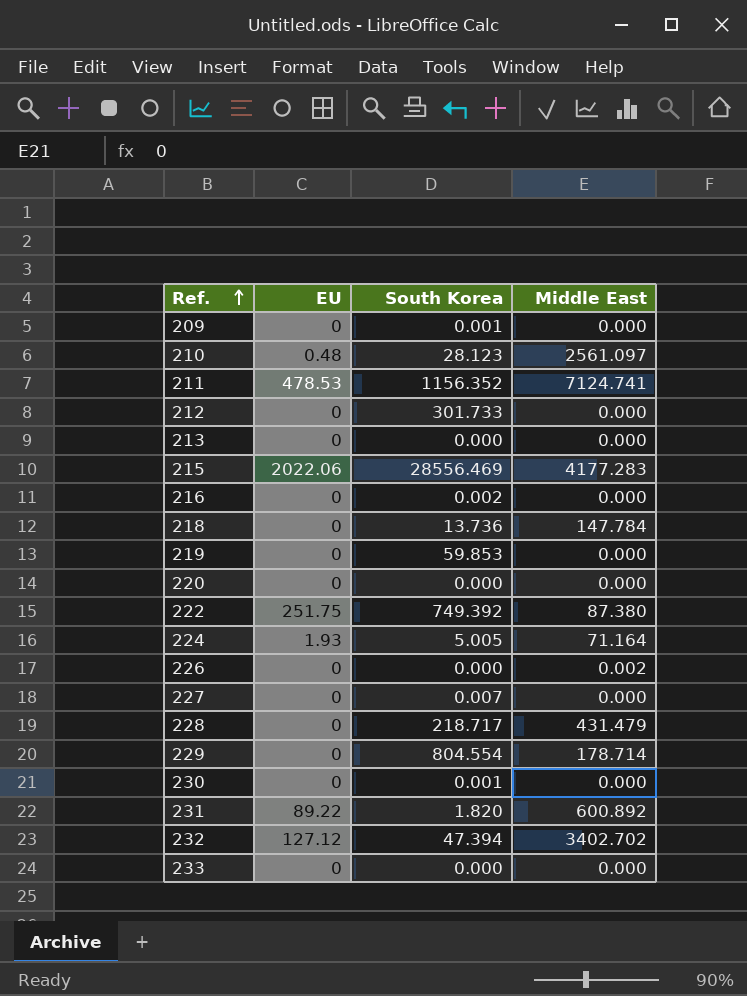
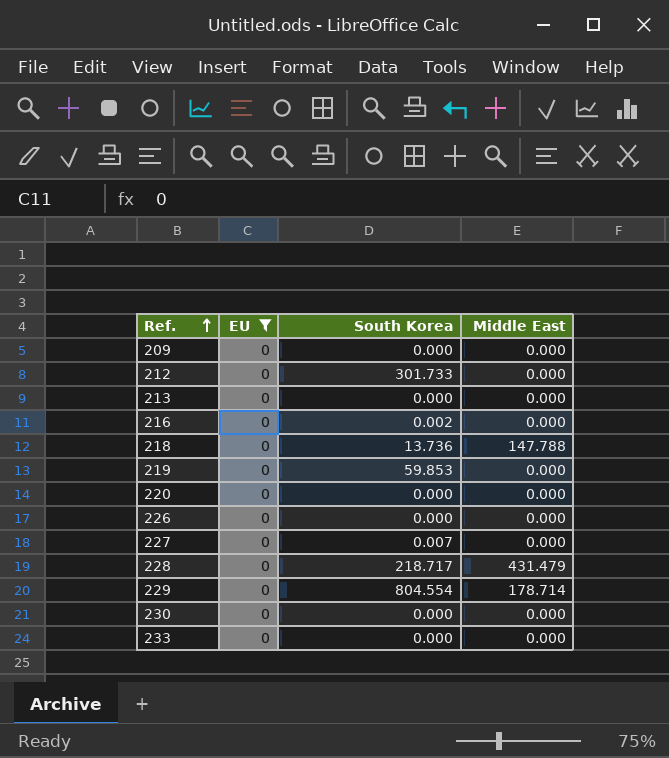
filter: none -> EU = 0
209 | South Korea: 0.001 -> 0.000
218 | Middle East: 147.784 -> 147.788
226 | Middle East: 0.002 -> 0.000
230 | South Korea: 0.001 -> 0.000

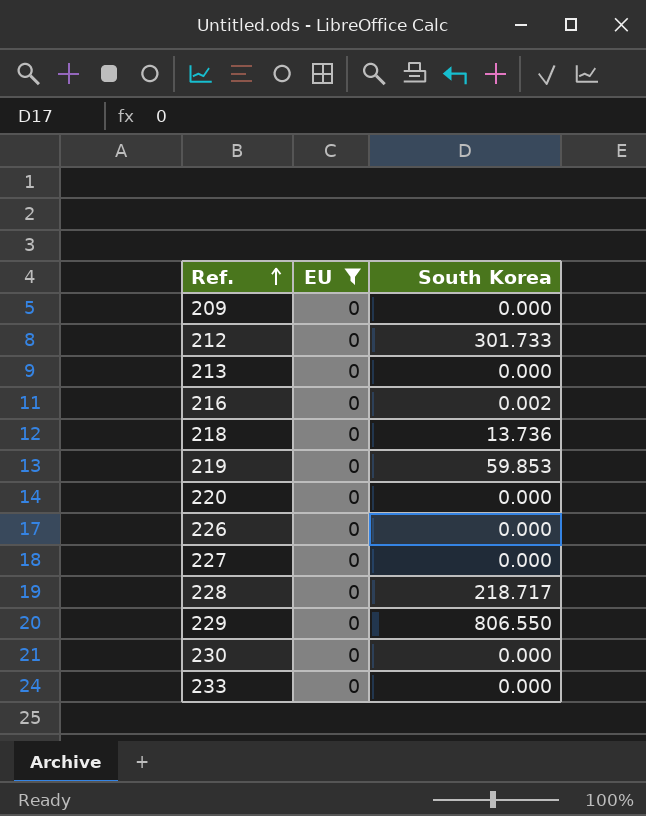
column Middle East | position: 4 -> none
227 | South Korea: 0.007 -> 0.000
229 | South Korea: 804.554 -> 806.550

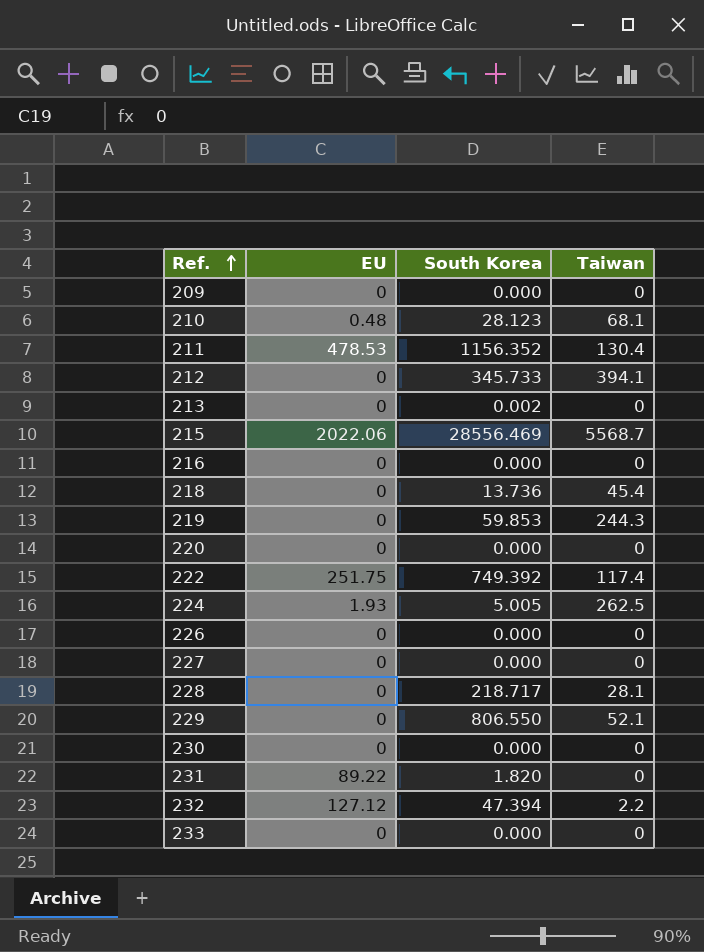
filter: EU = 0 -> none
column Taiwan | position: none -> 4
212 | South Korea: 301.733 -> 345.733
213 | South Korea: 0.000 -> 0.002
216 | South Korea: 0.002 -> 0.000

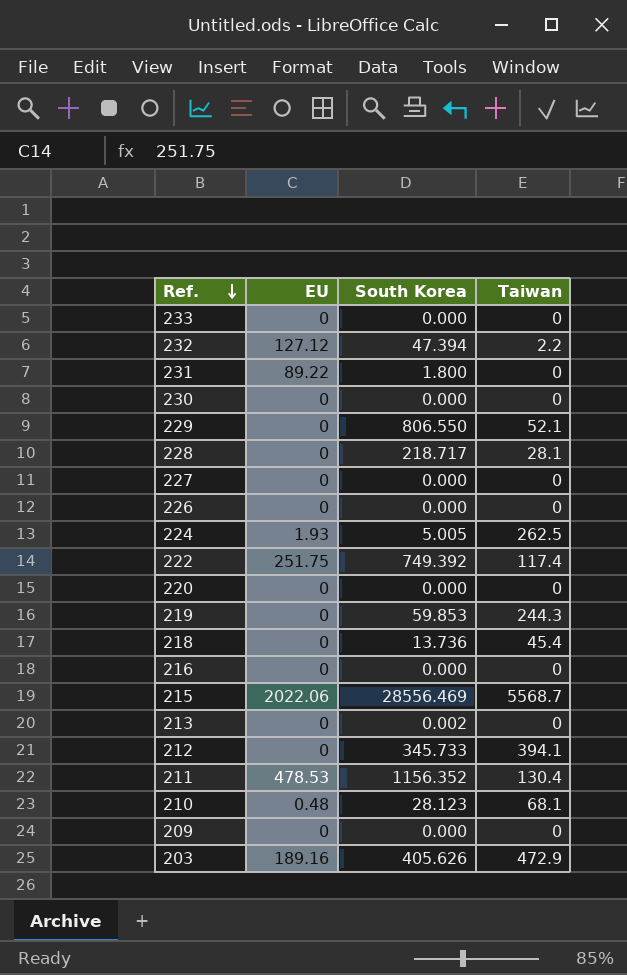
row order: Ref. ascending -> Ref. descending
231 | South Korea: 1.820 -> 1.800
row 203: none -> 189.16 | 405.626 | 472.9

